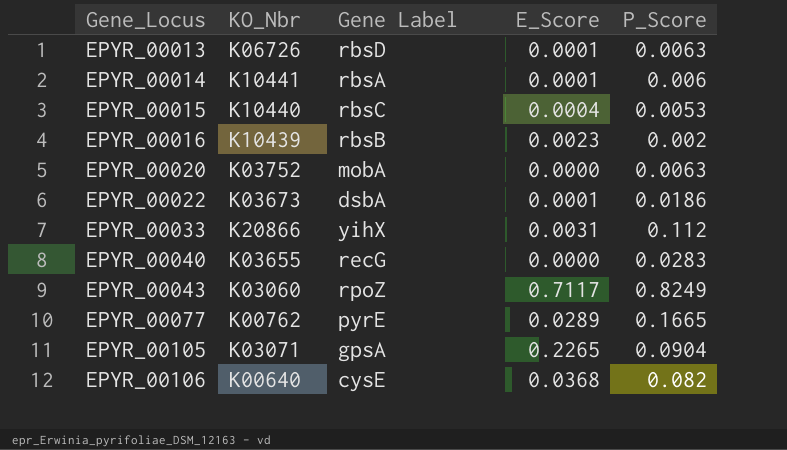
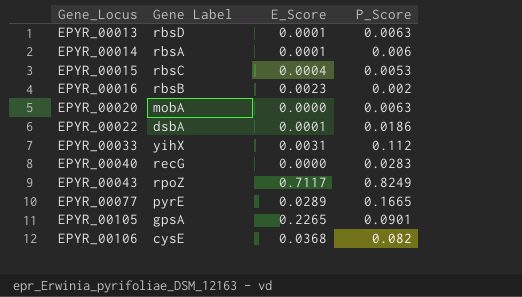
column KO_Nbr | position: 2 -> none
EPYR_00105 | P_Score: 0.0904 -> 0.0901

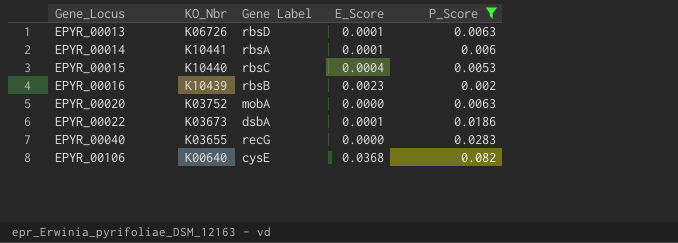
filter: none -> P_Score <= 0.082
column KO_Nbr | position: none -> 2

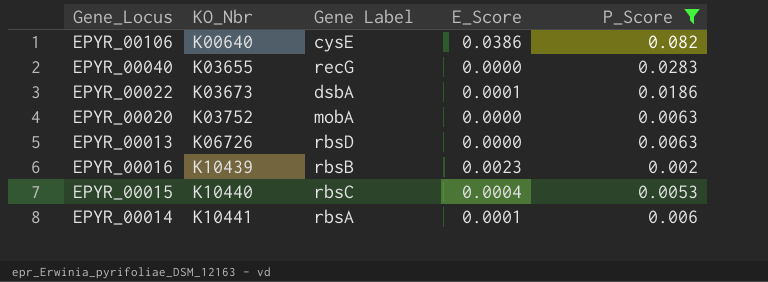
row order: Gene_Locus ascending -> KO_Nbr ascending
EPYR_00106 | E_Score: 0.0368 -> 0.0386
EPYR_00013 | E_Score: 0.0001 -> 0.0000

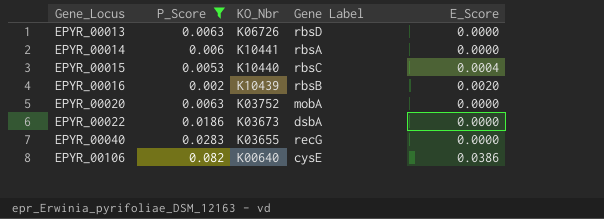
row order: KO_Nbr ascending -> Gene_Locus ascending
column P_Score | position: 5 -> 2
EPYR_00014 | E_Score: 0.0001 -> 0.0000
EPYR_00016 | E_Score: 0.0023 -> 0.0020
EPYR_00022 | E_Score: 0.0001 -> 0.0000

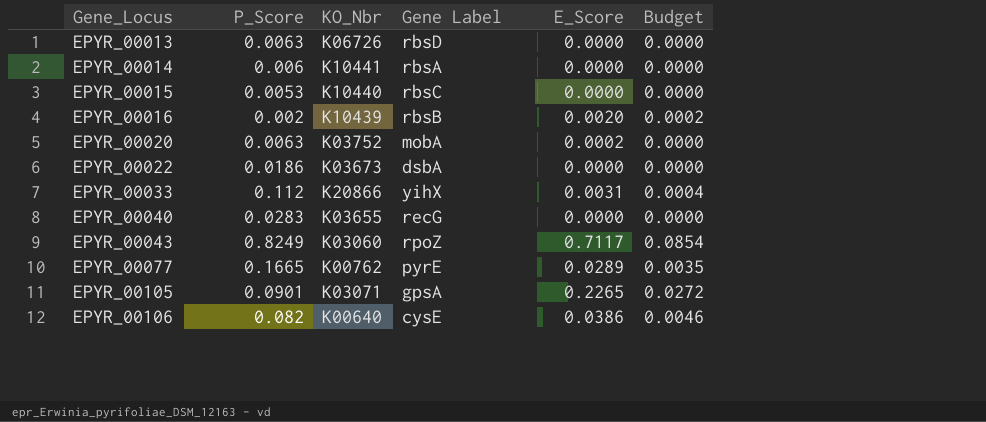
filter: P_Score <= 0.082 -> none
column Budget | formula: none -> [E_Score] * 0.12
EPYR_00015 | E_Score: 0.0004 -> 0.0000
EPYR_00020 | E_Score: 0.0000 -> 0.0002

